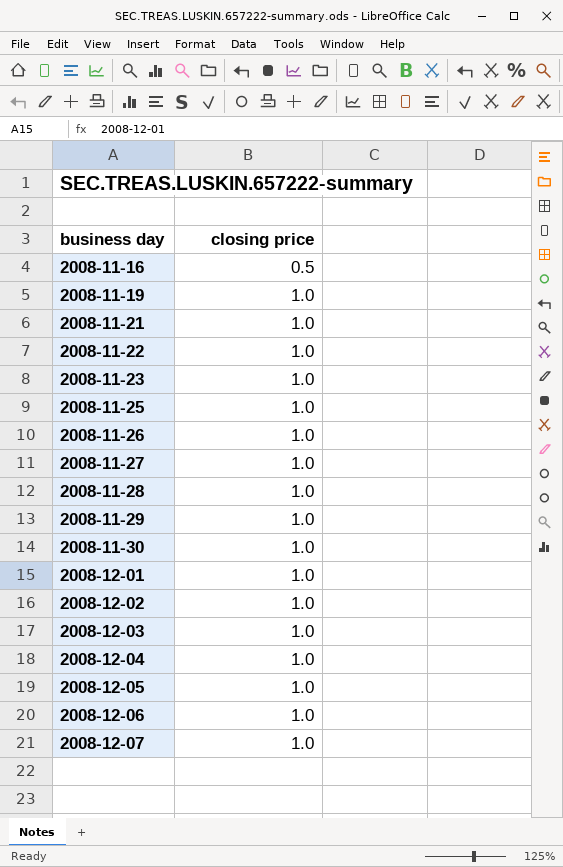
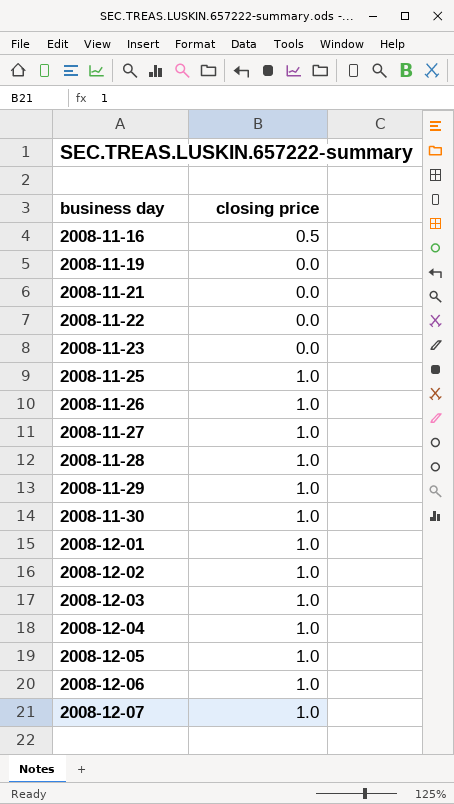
2008-11-19 | closing price: 1.0 -> 0.0
2008-11-21 | closing price: 1.0 -> 0.0
2008-11-22 | closing price: 1.0 -> 0.0
2008-11-23 | closing price: 1.0 -> 0.0

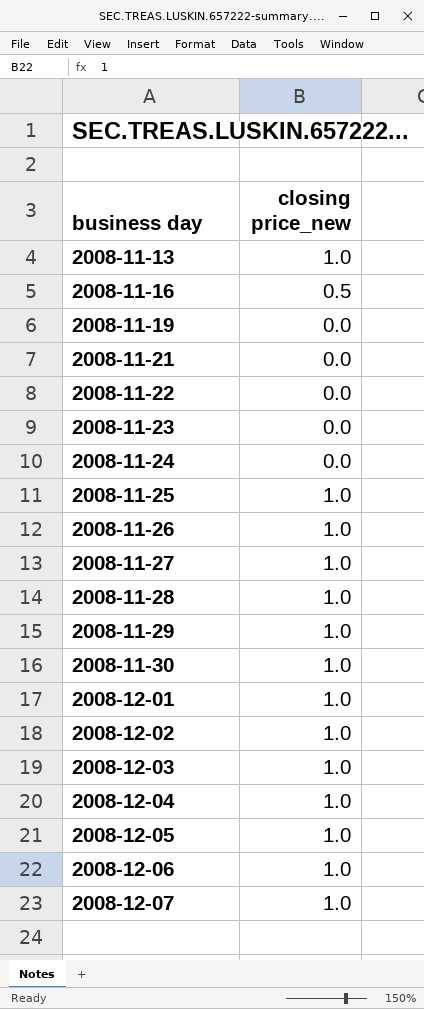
column name: closing price -> closing price_new
row 2008-11-13: none -> 1.0
row 2008-11-24: none -> 0.0

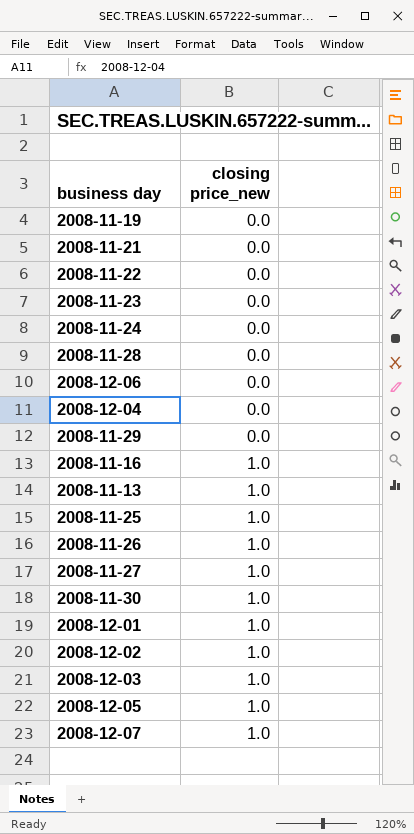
row order: business day ascending -> closing price_new ascending
2008-11-28 | closing price_new: 1.0 -> 0.0
2008-12-06 | closing price_new: 1.0 -> 0.0
2008-12-04 | closing price_new: 1.0 -> 0.0
2008-11-29 | closing price_new: 1.0 -> 0.0
2008-11-16 | closing price_new: 0.5 -> 1.0

